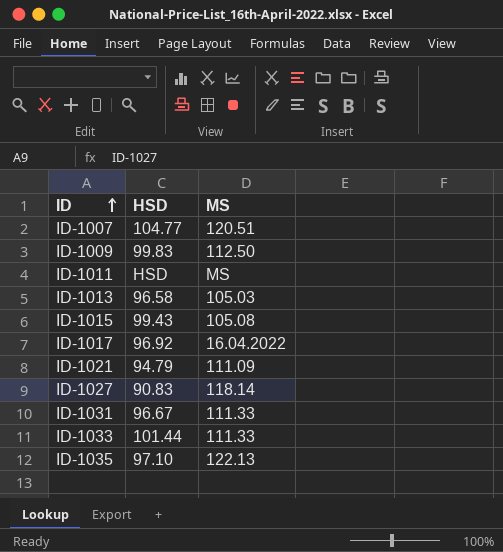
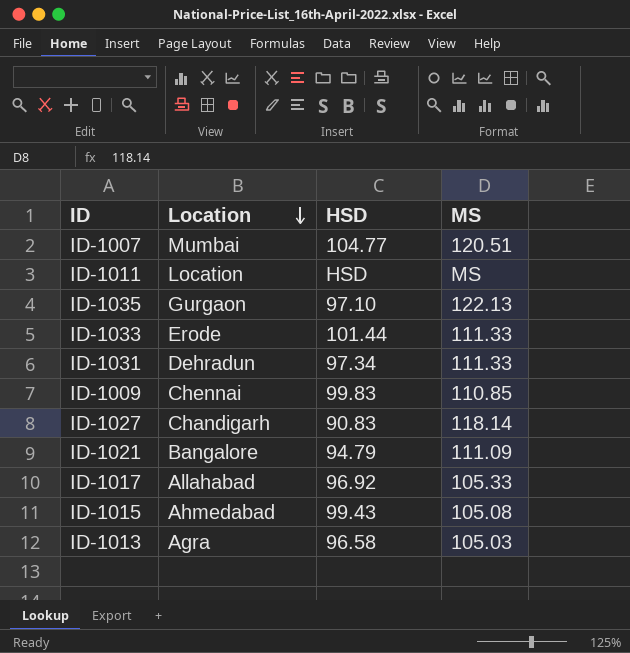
row order: ID ascending -> Location descending
column Location | position: none -> 2
ID-1031 | HSD: 96.67 -> 97.34
ID-1009 | MS: 112.50 -> 110.85
ID-1017 | MS: 16.04.2022 -> 105.33

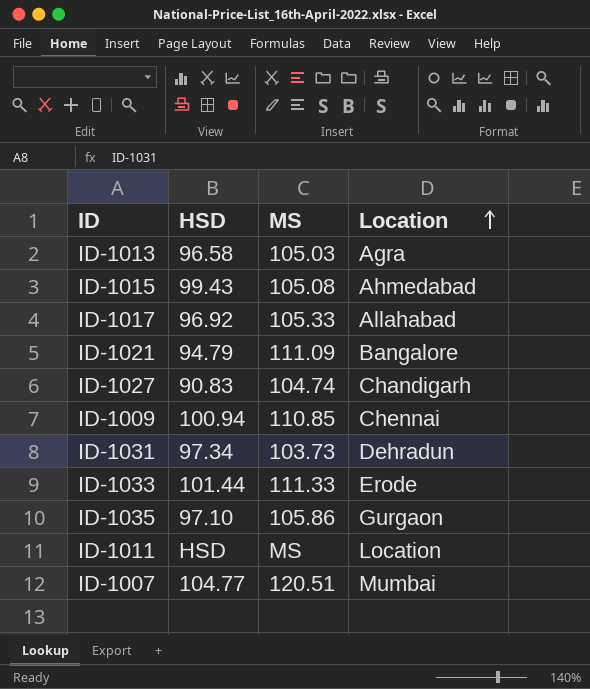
row order: Location descending -> Location ascending
column Location | position: 2 -> 4
ID-1027 | MS: 118.14 -> 104.74
ID-1009 | HSD: 99.83 -> 100.94
ID-1031 | MS: 111.33 -> 103.73
ID-1035 | MS: 122.13 -> 105.86

